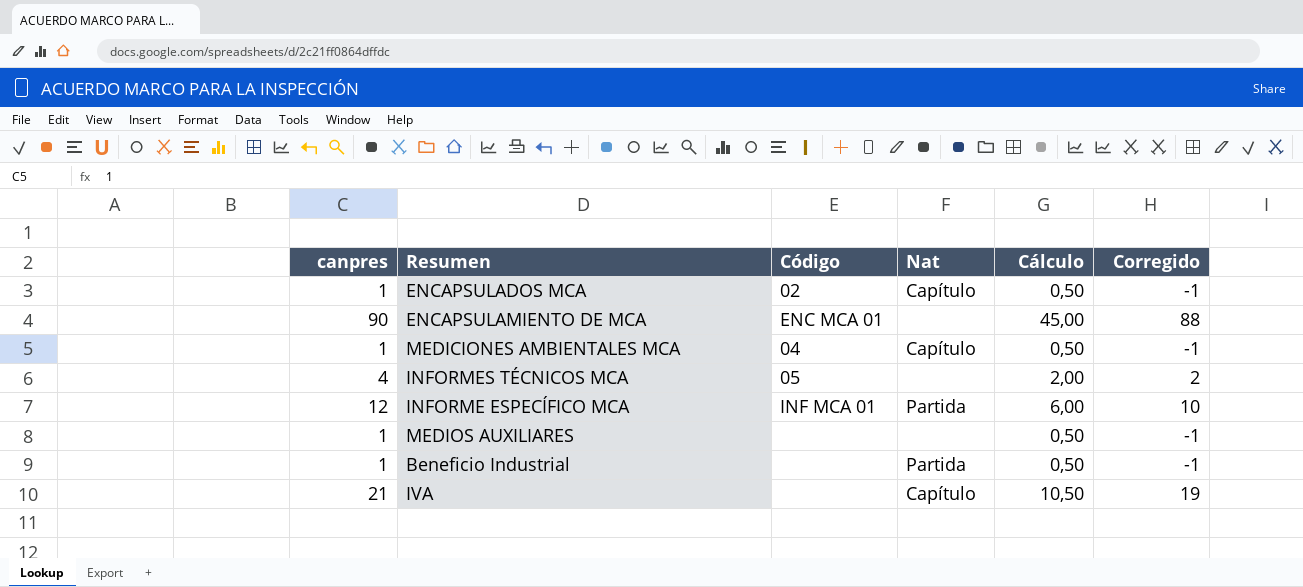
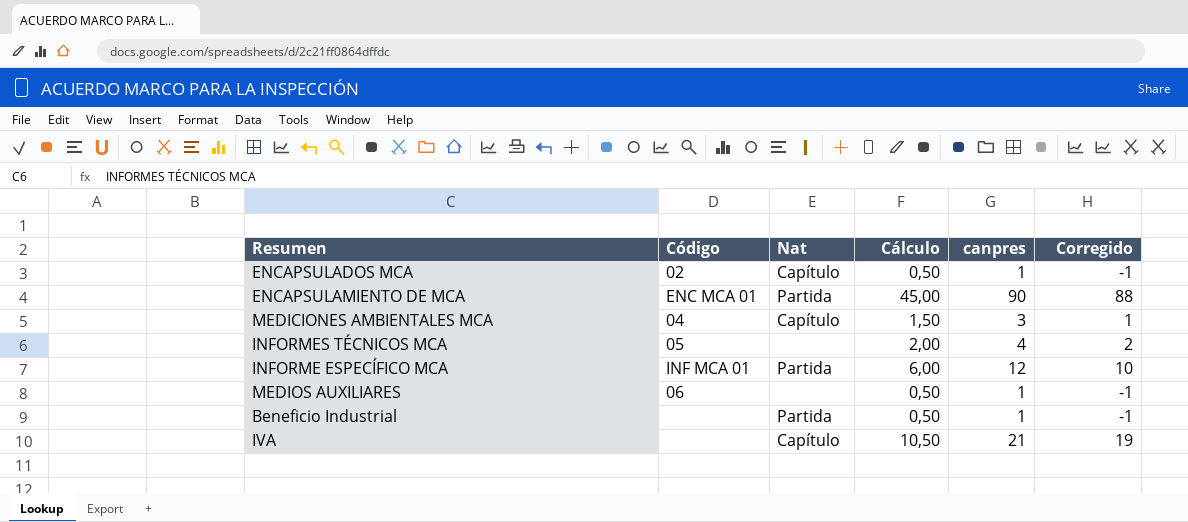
column canpres | position: 1 -> 5
ENCAPSULAMIENTO DE MCA | Nat: none -> Partida
MEDICIONES AMBIENTALES MCA | Cálculo: 0,50 -> 1,50
MEDICIONES AMBIENTALES MCA | canpres: 1 -> 3
MEDICIONES AMBIENTALES MCA | Corregido: -1 -> 1
MEDIOS AUXILIARES | Código: none -> 06

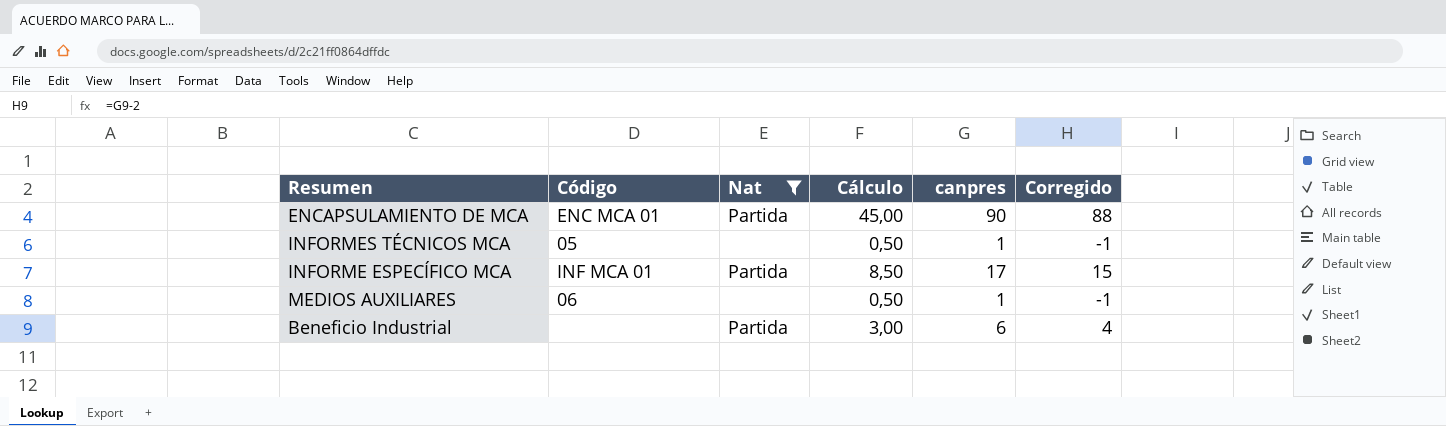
filter: none -> Nat != Capítulo
INFORMES TÉCNICOS MCA | Cálculo: 2,00 -> 0,50
INFORMES TÉCNICOS MCA | canpres: 4 -> 1
INFORMES TÉCNICOS MCA | Corregido: 2 -> -1
INFORME ESPECÍFICO MCA | Cálculo: 6,00 -> 8,50
INFORME ESPECÍFICO MCA | canpres: 12 -> 17
INFORME ESPECÍFICO MCA | Corregido: 10 -> 15
Beneficio Industrial | Cálculo: 0,50 -> 3,00
Beneficio Industrial | canpres: 1 -> 6
Beneficio Industrial | Corregido: -1 -> 4

